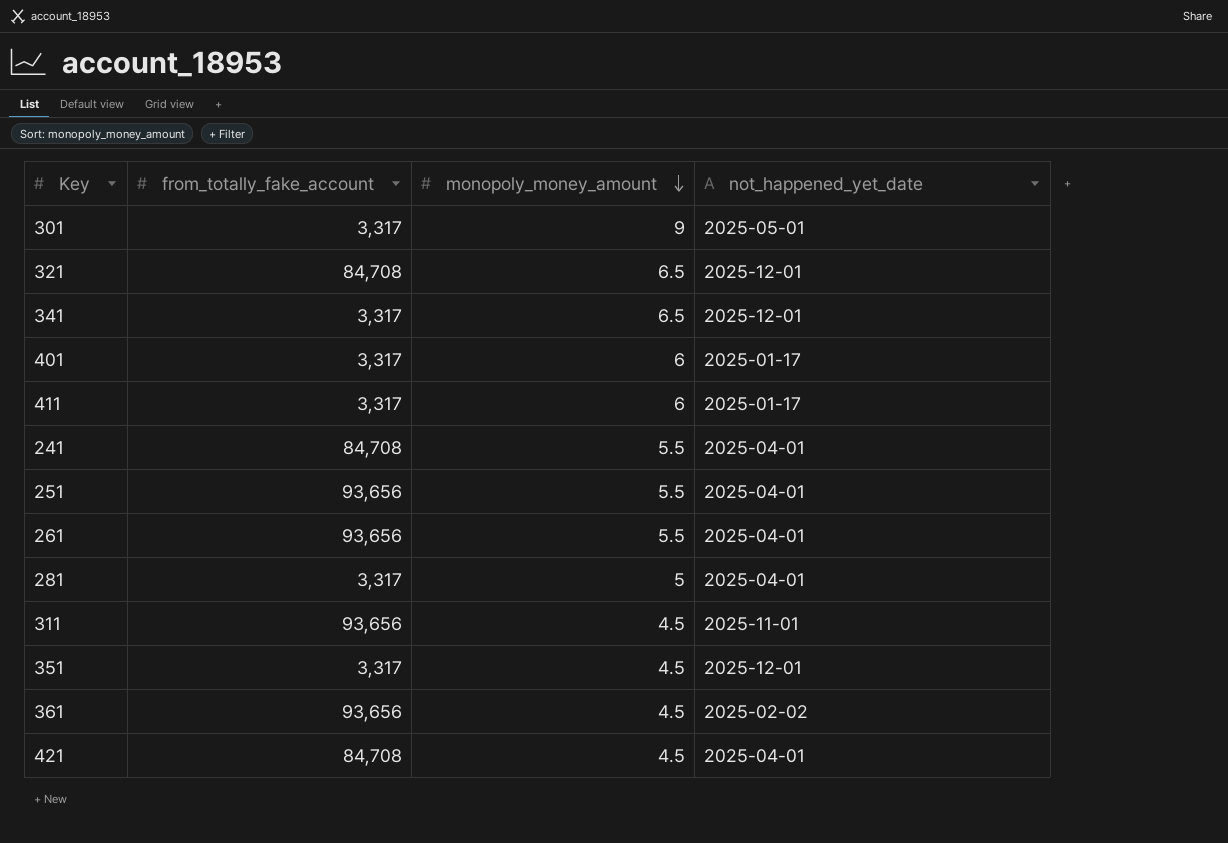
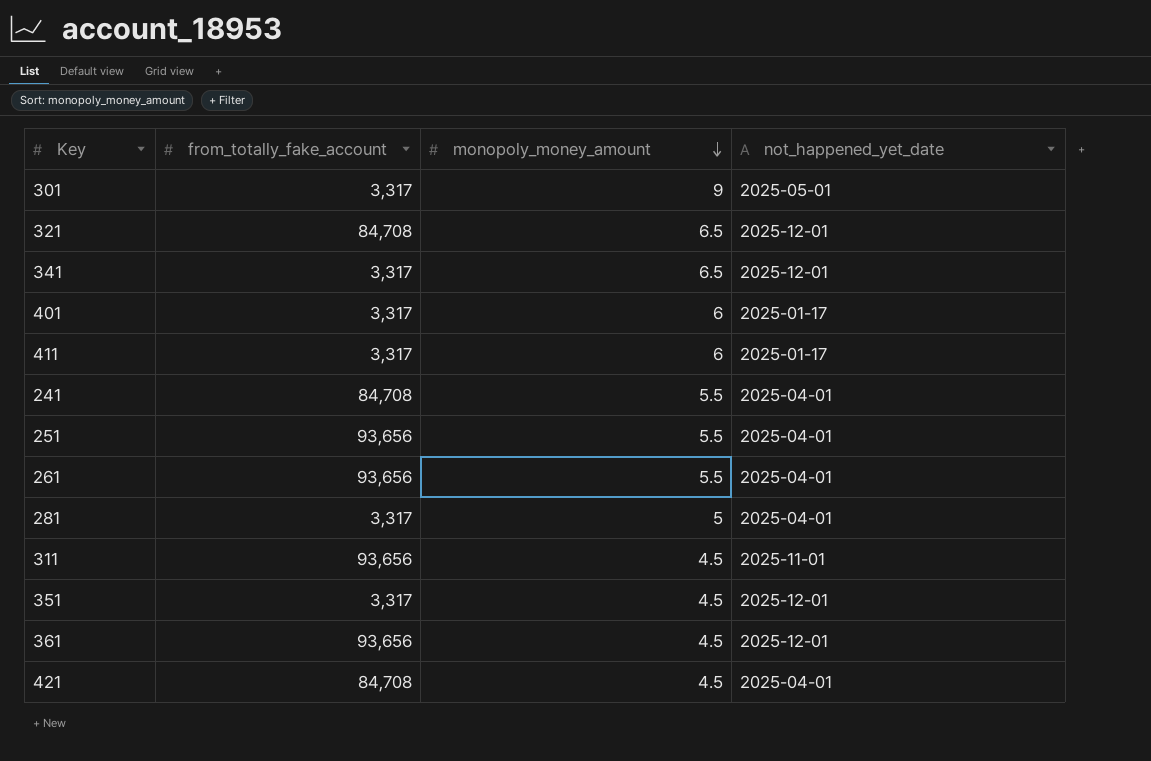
361 | not_happened_yet_date: 2025-02-02 -> 2025-12-01

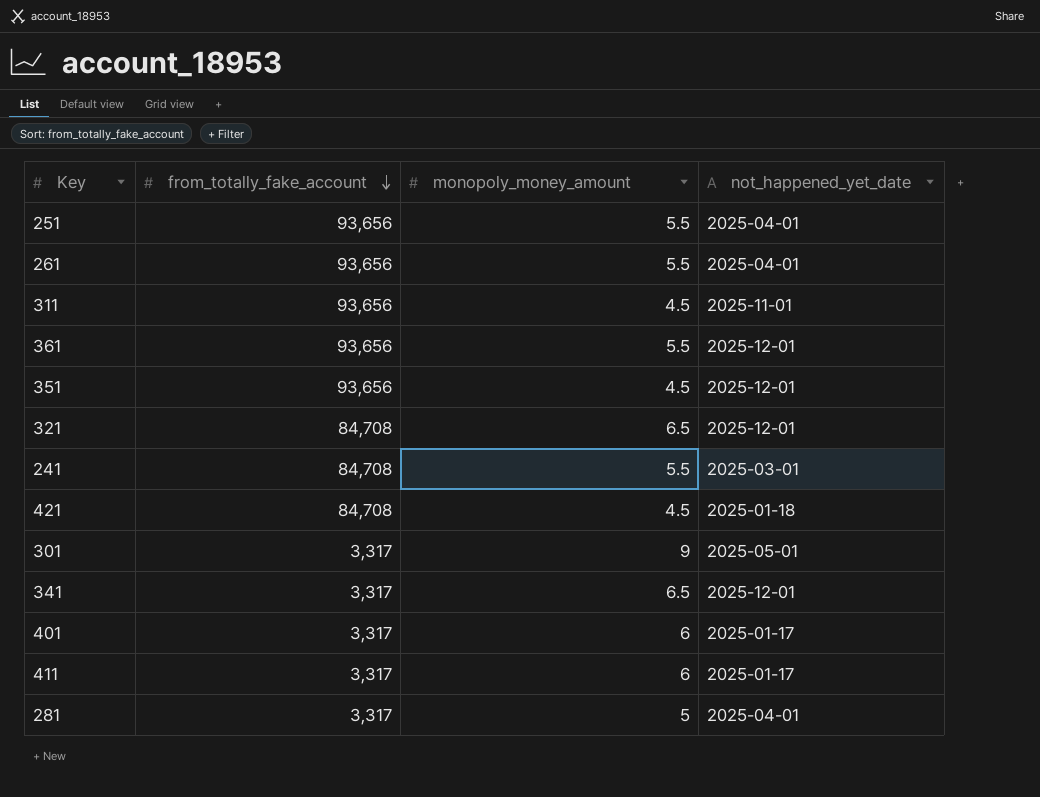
row order: monopoly_money_amount descending -> from_totally_fake_account descending
361 | monopoly_money_amount: 4.5 -> 5.5
351 | from_totally_fake_account: 3,317 -> 93,656
241 | not_happened_yet_date: 2025-04-01 -> 2025-03-01
421 | not_happened_yet_date: 2025-04-01 -> 2025-01-18

